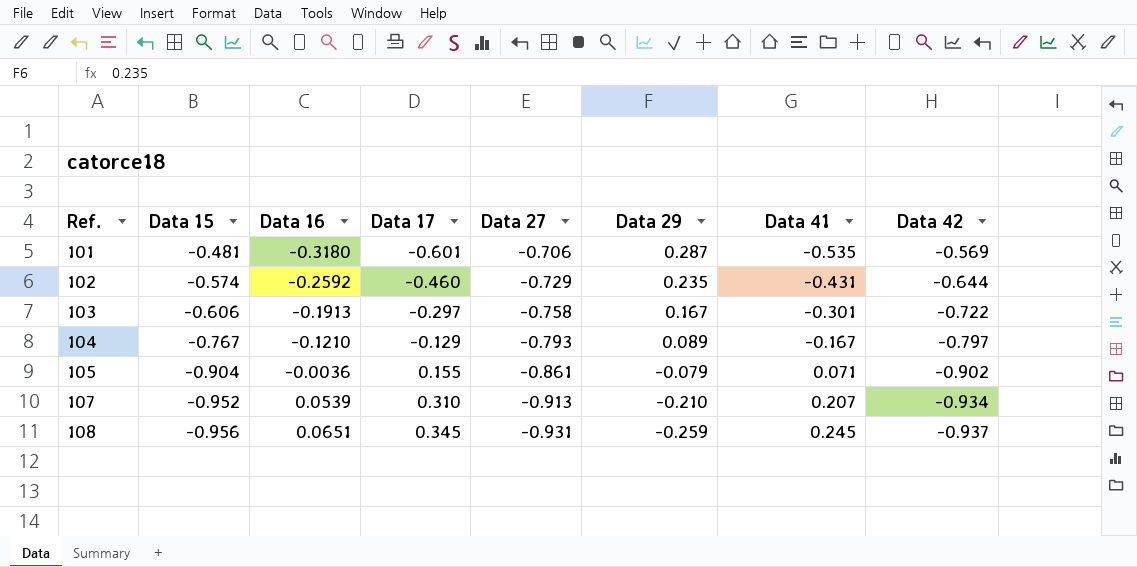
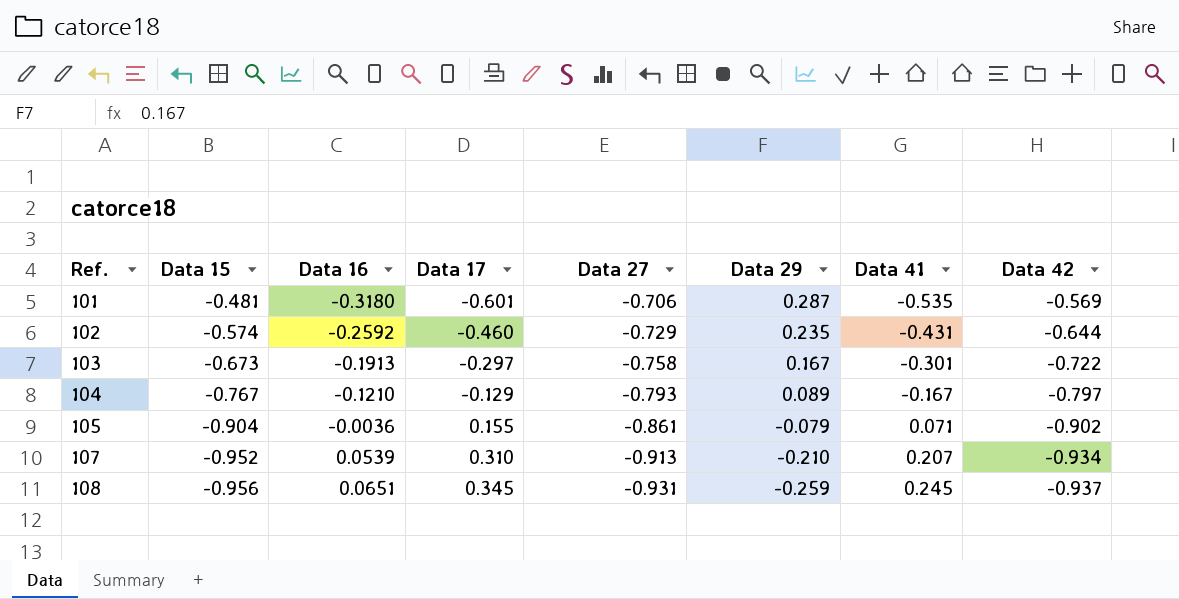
103 | Data 15: -0.606 -> -0.673

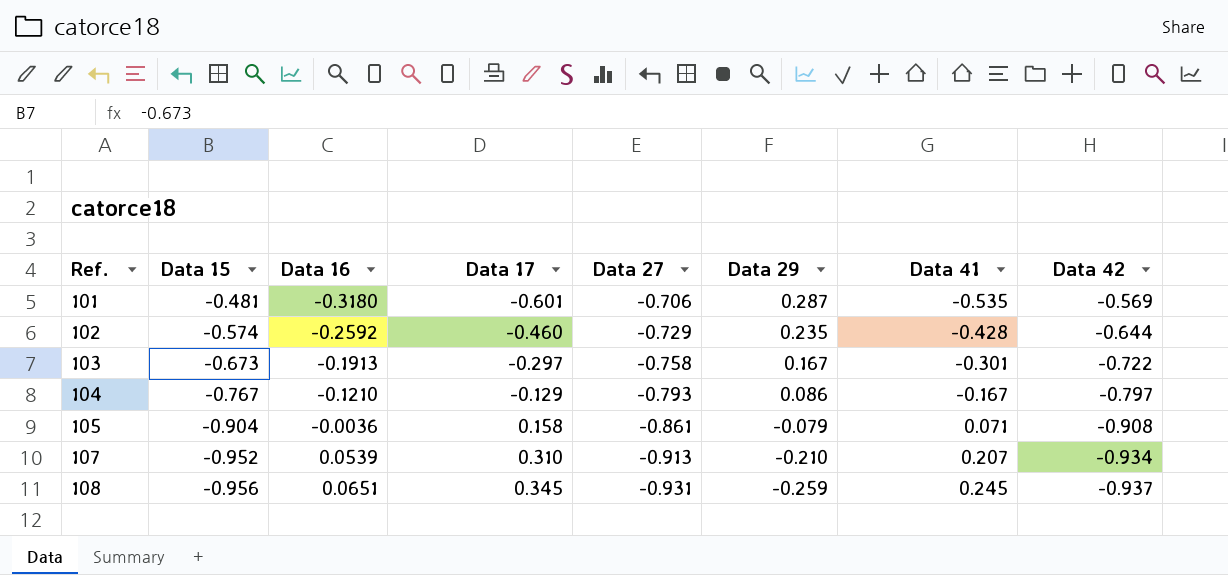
102 | Data 41: -0.431 -> -0.428
104 | Data 29: 0.089 -> 0.086
105 | Data 17: 0.155 -> 0.158
105 | Data 42: -0.902 -> -0.908

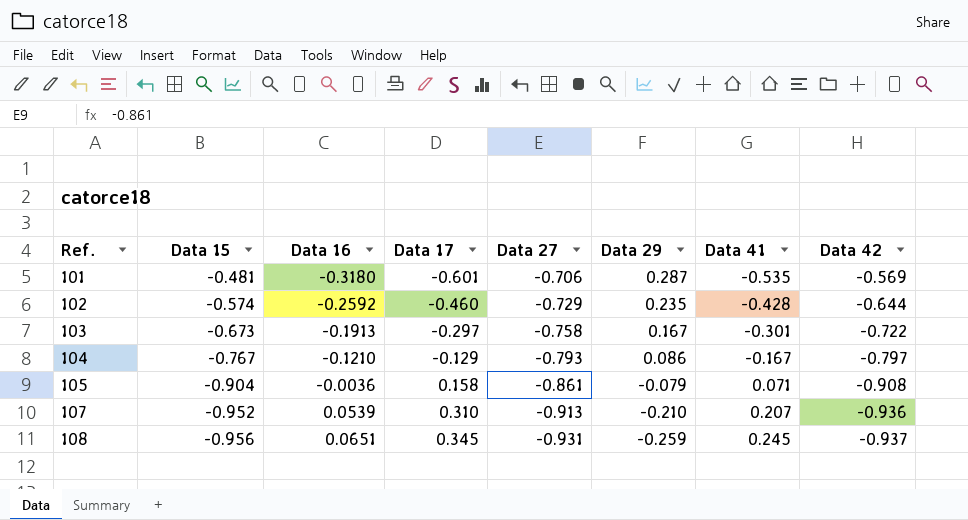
107 | Data 42: -0.934 -> -0.936

